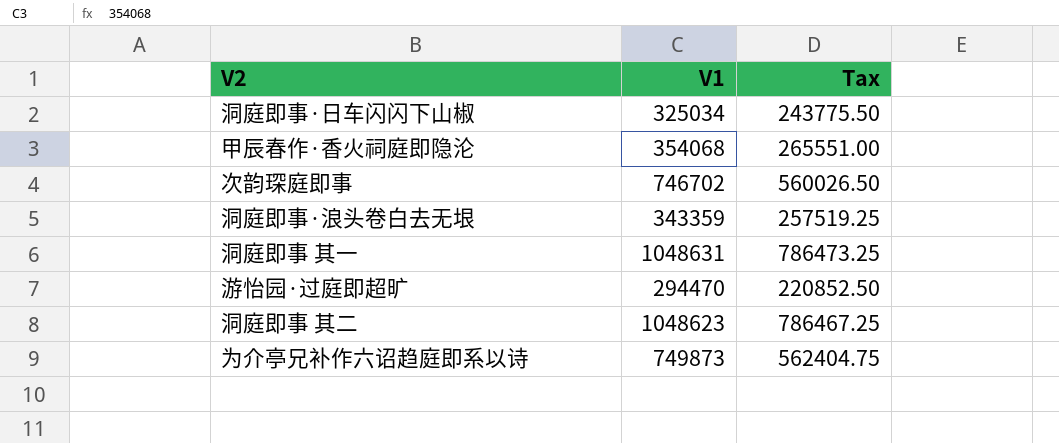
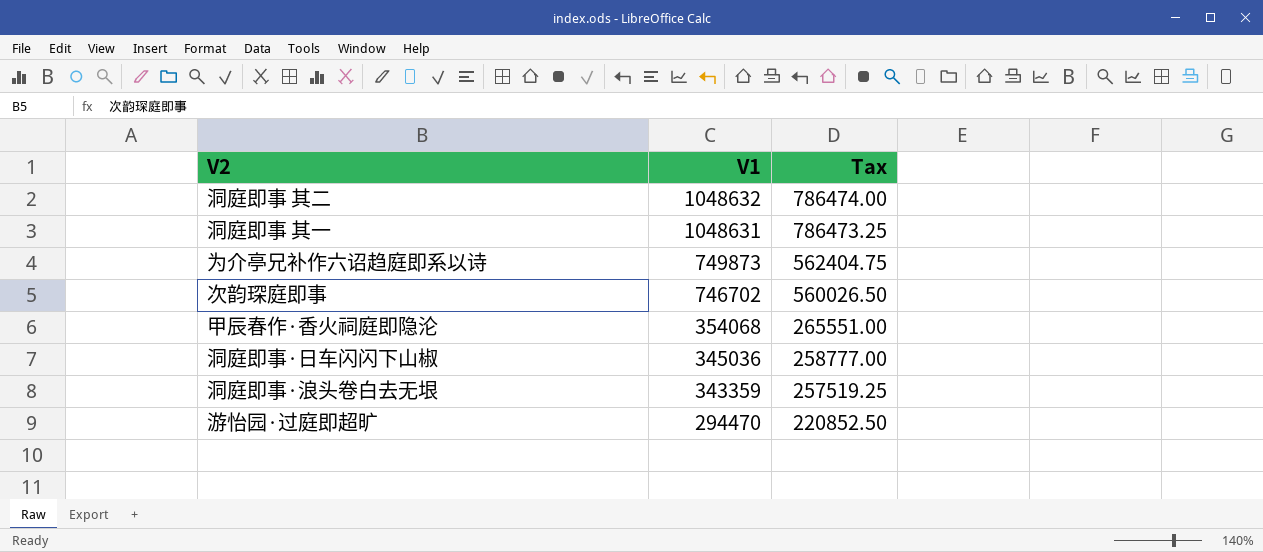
row order: none -> V1 descending
洞庭即事 其二 | V1: 1048623 -> 1048632
洞庭即事 其二 | Tax: 786467.25 -> 786474.00
洞庭即事·日车闪闪下山椒 | V1: 325034 -> 345036
洞庭即事·日车闪闪下山椒 | Tax: 243775.50 -> 258777.00

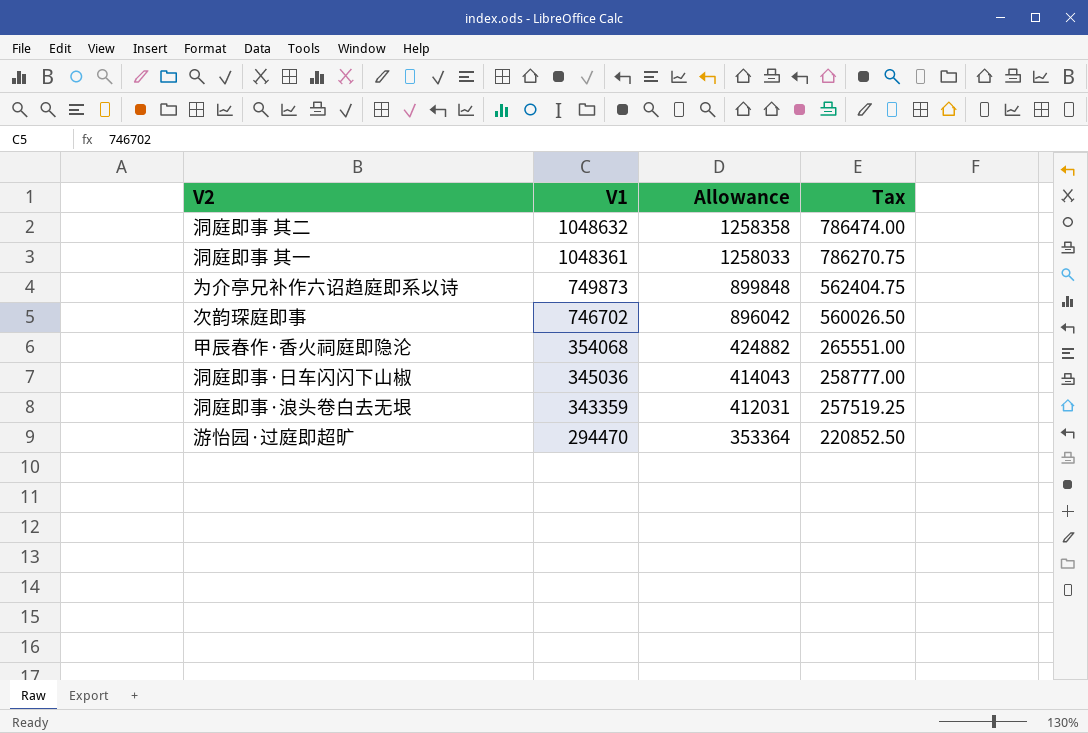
column Allowance | formula: none -> [V1] * 1.2
洞庭即事 其一 | V1: 1048631 -> 1048361
洞庭即事 其一 | Tax: 786473.25 -> 786270.75

